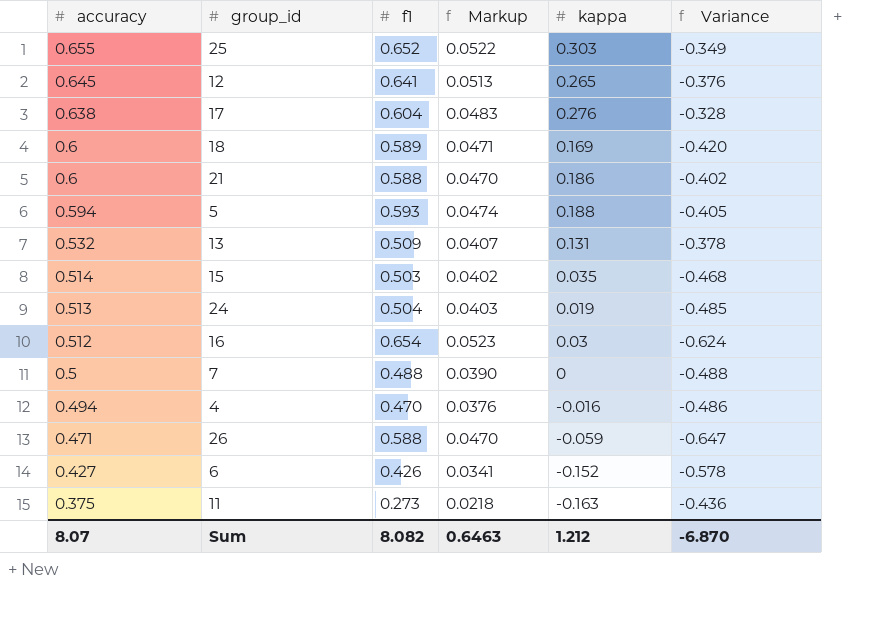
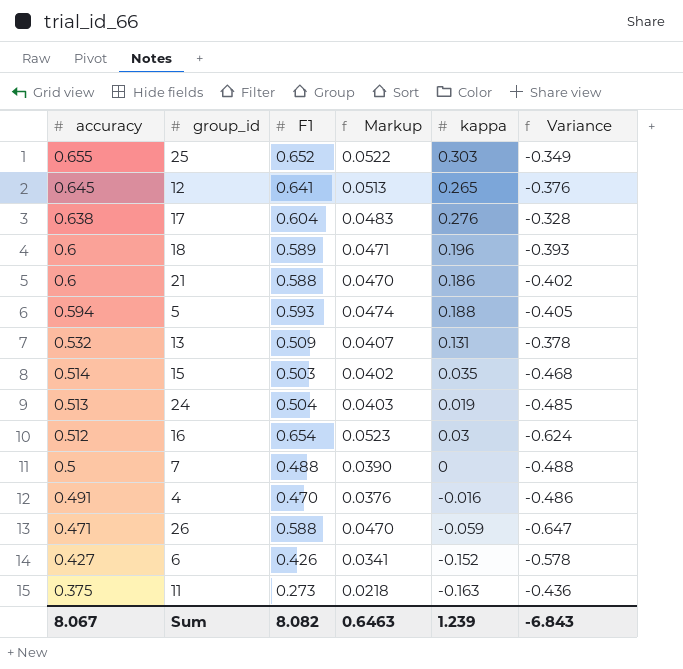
column name: f1 -> F1
18 | kappa: 0.169 -> 0.196
18 | Variance: -0.420 -> -0.393
4 | accuracy: 0.494 -> 0.491
Sum | accuracy: 8.07 -> 8.067
Sum | kappa: 1.212 -> 1.239
Sum | Variance: -6.870 -> -6.843

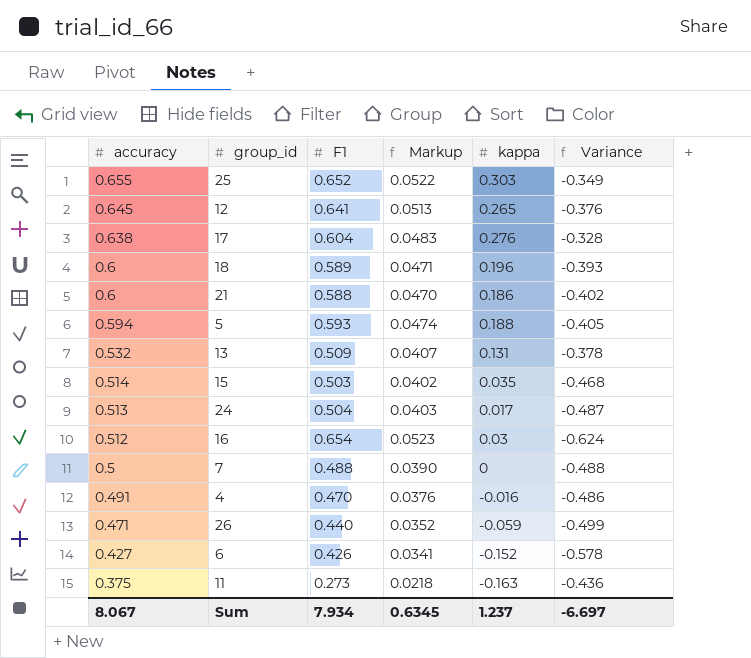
24 | kappa: 0.019 -> 0.017
24 | Variance: -0.485 -> -0.487
26 | F1: 0.588 -> 0.440
26 | Markup: 0.0470 -> 0.0352
26 | Variance: -0.647 -> -0.499
Sum | F1: 8.082 -> 7.934
Sum | Markup: 0.6463 -> 0.6345
Sum | kappa: 1.239 -> 1.237
Sum | Variance: -6.843 -> -6.697

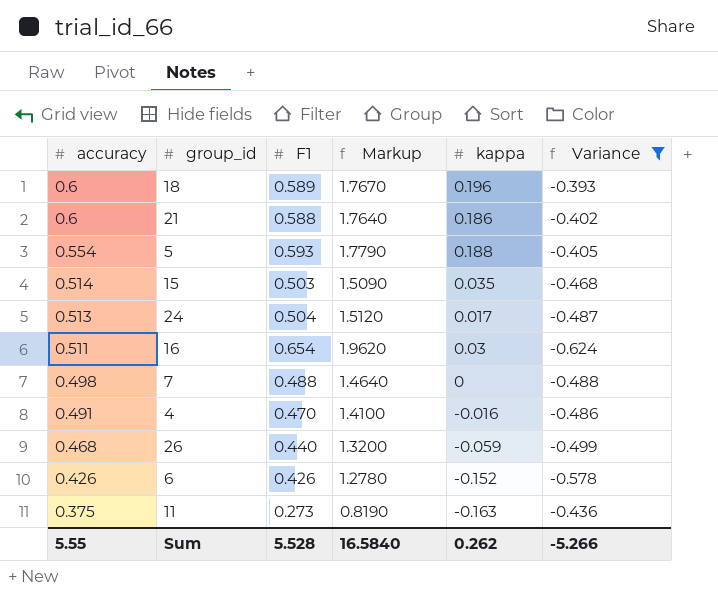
filter: none -> Variance <= -0.393
column Markup | formula: [F1] * 0.08 -> [F1] * 3
5 | accuracy: 0.594 -> 0.554
16 | accuracy: 0.512 -> 0.511
7 | accuracy: 0.5 -> 0.498
26 | accuracy: 0.471 -> 0.468
6 | accuracy: 0.427 -> 0.426
Sum | accuracy: 8.067 -> 5.55
Sum | F1: 7.934 -> 5.528
Sum | Markup: 0.6345 -> 16.5840
Sum | kappa: 1.237 -> 0.262
Sum | Variance: -6.697 -> -5.266

